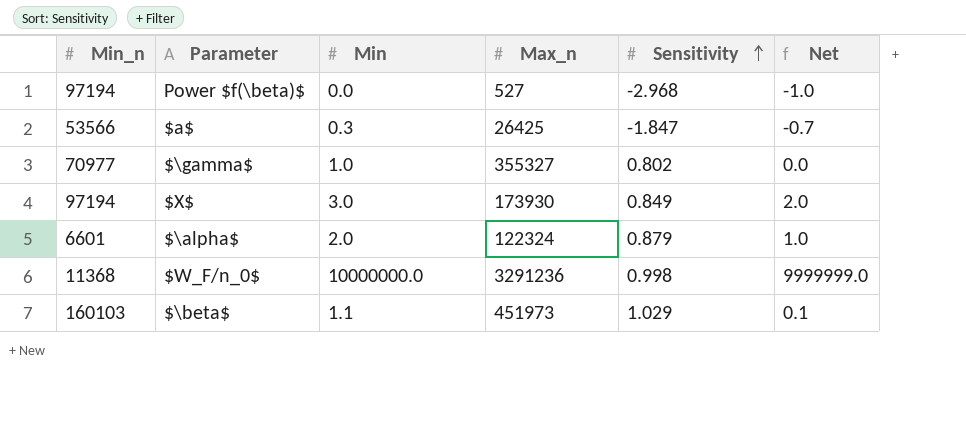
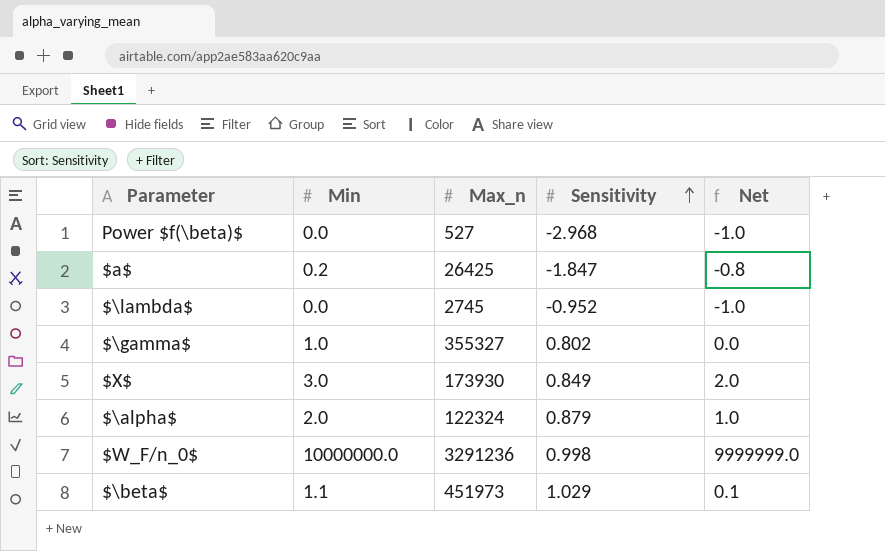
column Min_n | position: 1 -> none
$a$ | Min: 0.3 -> 0.2
$a$ | Net: -0.7 -> -0.8
row $\lambda$: none -> 0.0 | 2745 | -0.952 | -1.0

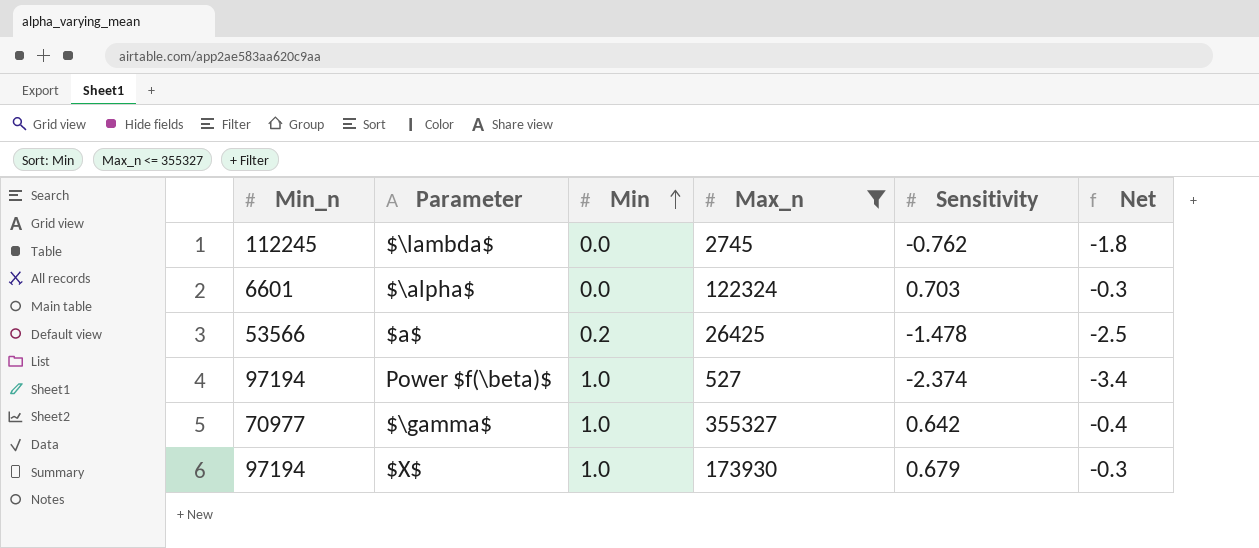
filter: none -> Max_n <= 355327
row order: Sensitivity ascending -> Min ascending
column Min_n | position: none -> 1
column Net | formula: [Min] - 1 -> [Sensitivity] - 1
$\lambda$ | Sensitivity: -0.952 -> -0.762
$\alpha$ | Min: 2.0 -> 0.0
$\alpha$ | Sensitivity: 0.879 -> 0.703
$a$ | Sensitivity: -1.847 -> -1.478
Power $f(\beta)$ | Min: 0.0 -> 1.0
Power $f(\beta)$ | Sensitivity: -2.968 -> -2.374
$\gamma$ | Sensitivity: 0.802 -> 0.642
$X$ | Min: 3.0 -> 1.0
$X$ | Sensitivity: 0.849 -> 0.679

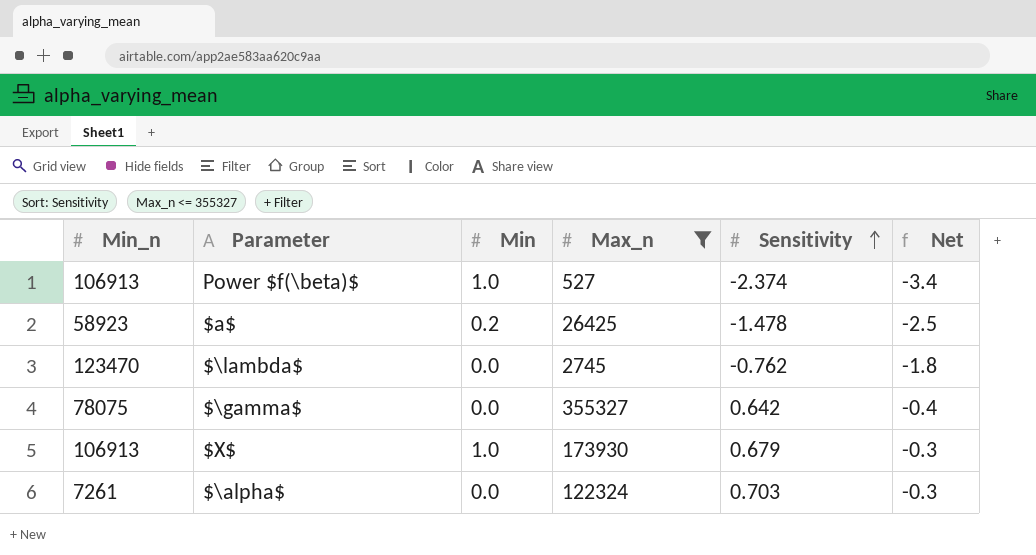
row order: Min ascending -> Sensitivity ascending
Power $f(\beta)$ | Min_n: 97194 -> 106913
$a$ | Min_n: 53566 -> 58923
$\lambda$ | Min_n: 112245 -> 123470
$\gamma$ | Min_n: 70977 -> 78075
$\gamma$ | Min: 1.0 -> 0.0
$X$ | Min_n: 97194 -> 106913
$\alpha$ | Min_n: 6601 -> 7261

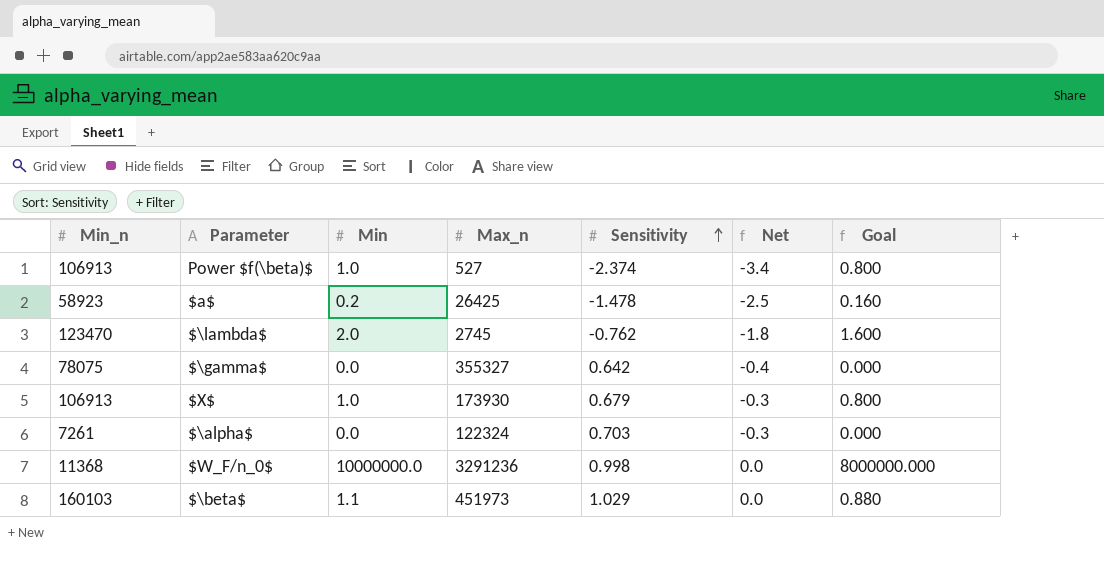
filter: Max_n <= 355327 -> none
column Goal | formula: none -> [Min] * 0.8
$\lambda$ | Min: 0.0 -> 2.0

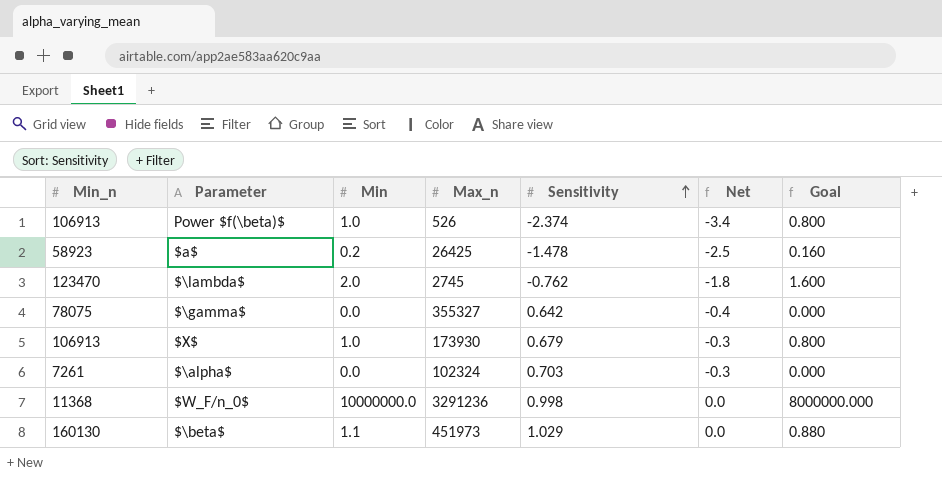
Power $f(\beta)$ | Max_n: 527 -> 526
$\alpha$ | Max_n: 122324 -> 102324
$\beta$ | Min_n: 160103 -> 160130

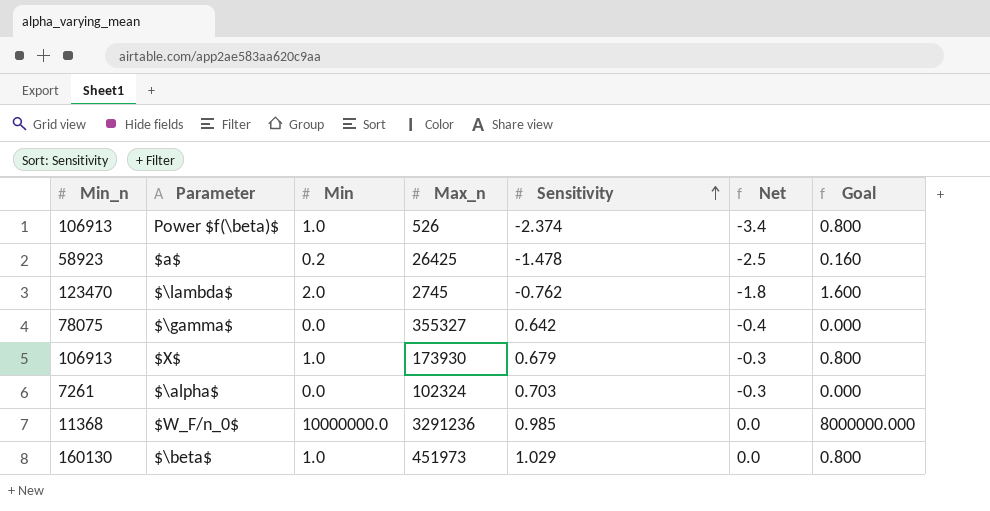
$W_F/n_0$ | Sensitivity: 0.998 -> 0.985
$\beta$ | Min: 1.1 -> 1.0
$\beta$ | Goal: 0.880 -> 0.800

